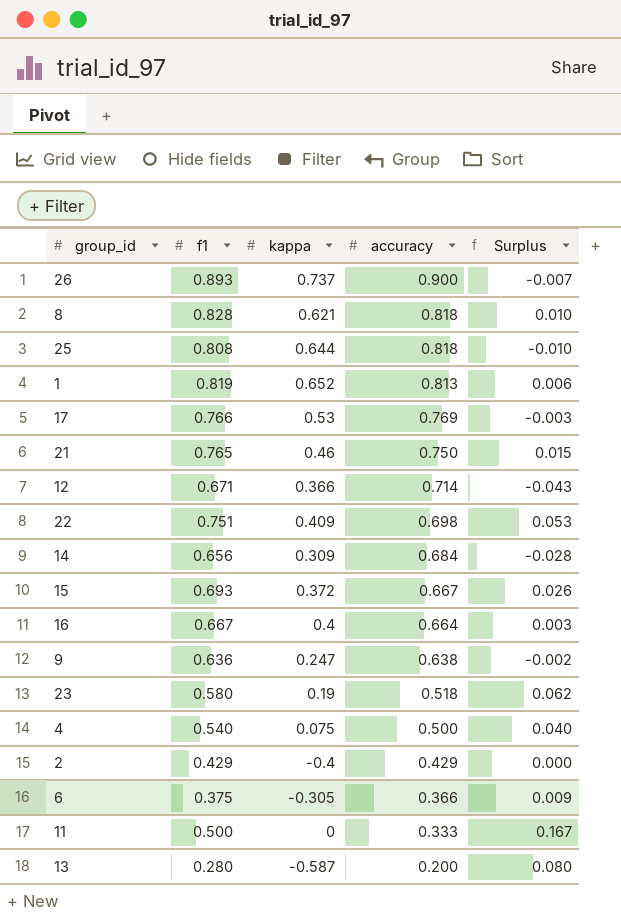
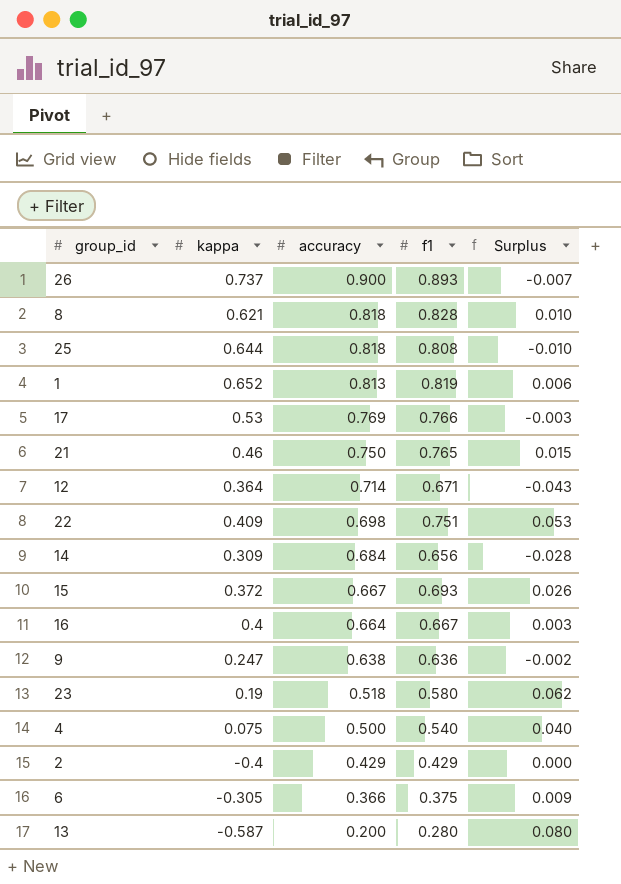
column f1 | position: 2 -> 4
row 11: 0.500 | 0 | 0.333 | 0.167 -> none
12 | kappa: 0.366 -> 0.364

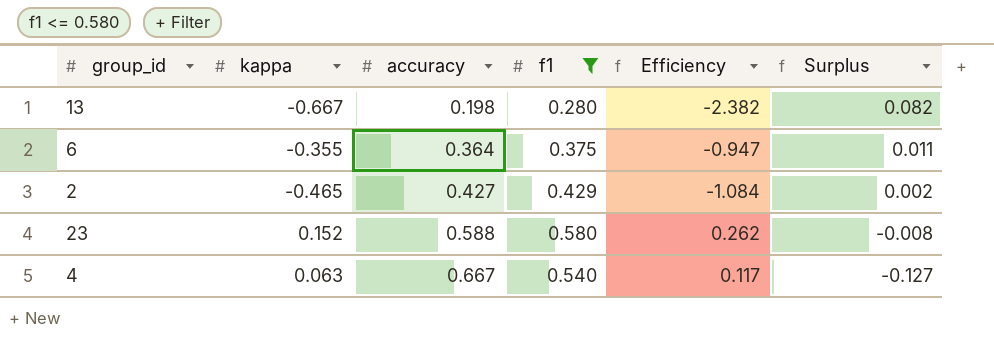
filter: none -> f1 <= 0.580
row order: accuracy descending -> accuracy ascending
column Efficiency | formula: none -> [kappa] / [f1]
13 | kappa: -0.587 -> -0.667
13 | accuracy: 0.200 -> 0.198
13 | Surplus: 0.080 -> 0.082
6 | kappa: -0.305 -> -0.355
6 | accuracy: 0.366 -> 0.364
6 | Surplus: 0.009 -> 0.011
2 | kappa: -0.4 -> -0.465
2 | accuracy: 0.429 -> 0.427
2 | Surplus: 0.000 -> 0.002
23 | kappa: 0.19 -> 0.152
23 | accuracy: 0.518 -> 0.588
23 | Surplus: 0.062 -> -0.008
4 | kappa: 0.075 -> 0.063
4 | accuracy: 0.500 -> 0.667
4 | Surplus: 0.040 -> -0.127

